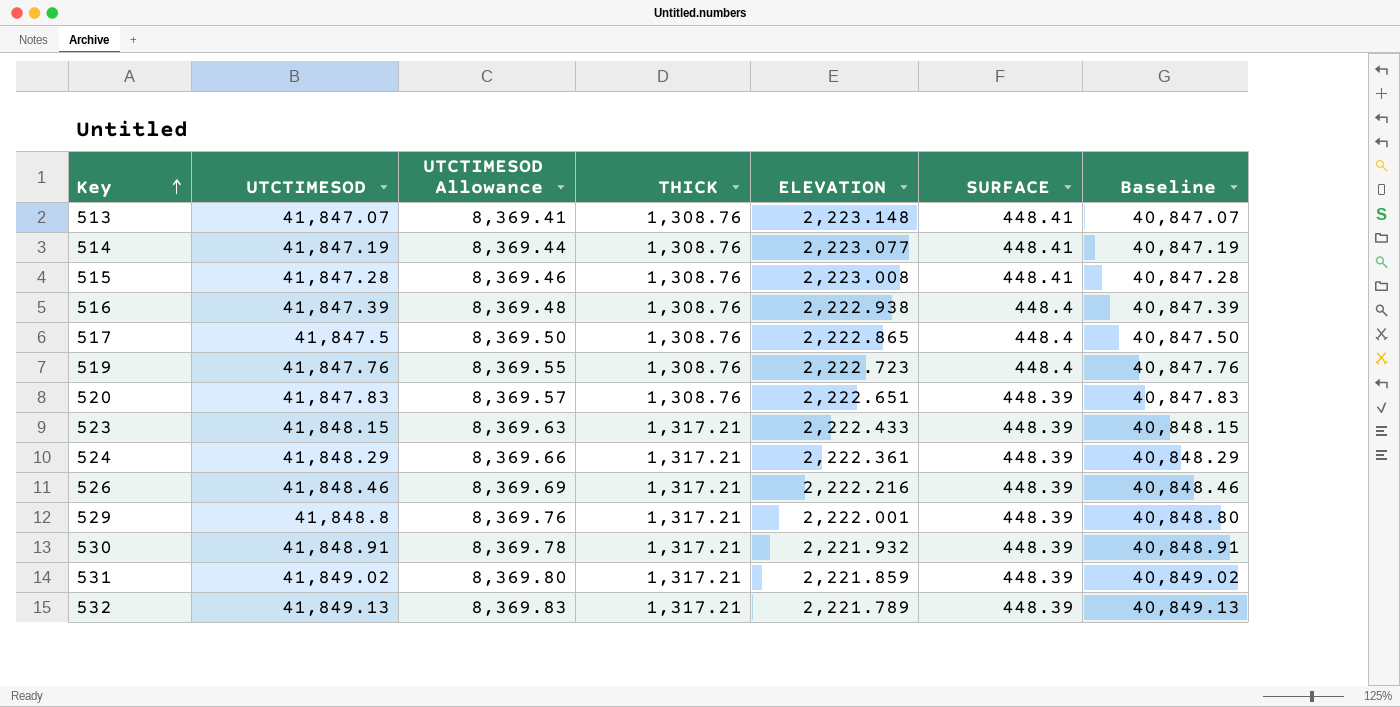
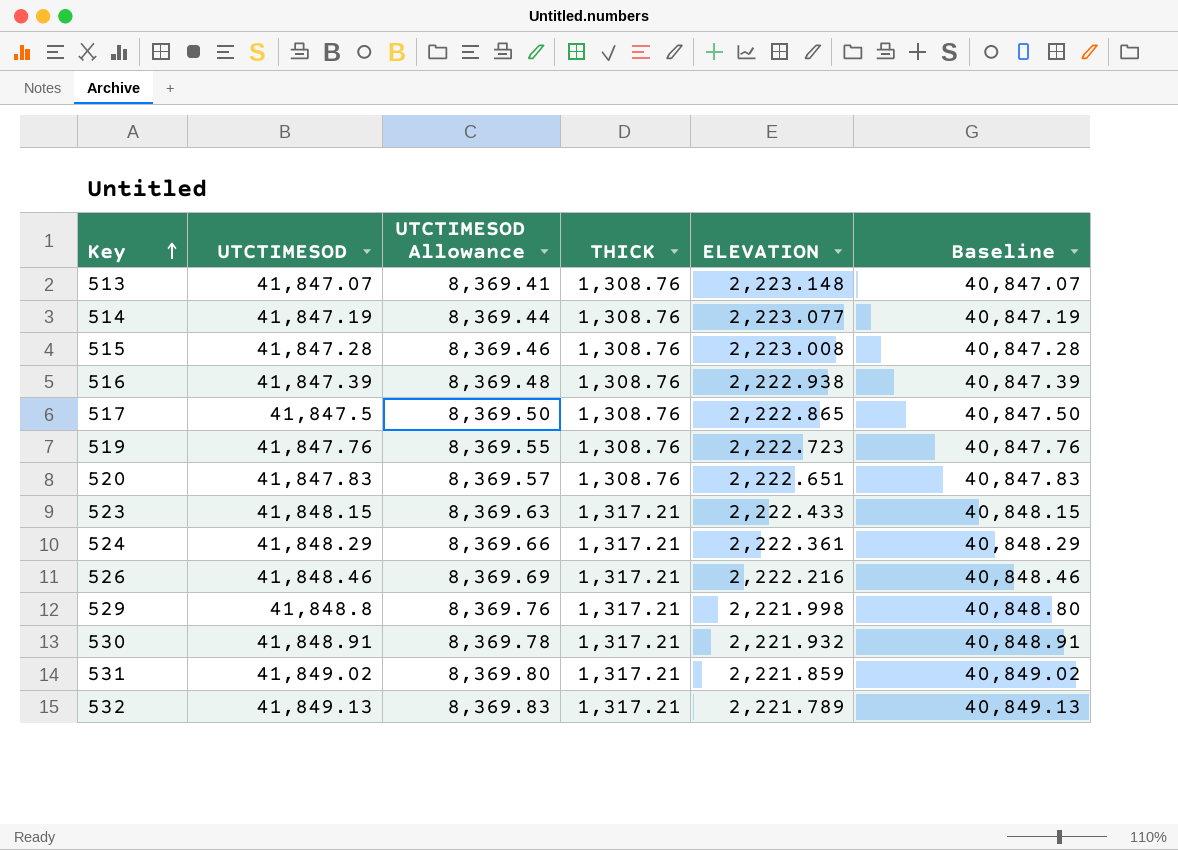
column SURFACE | position: 6 -> none
529 | ELEVATION: 2,222.001 -> 2,221.998

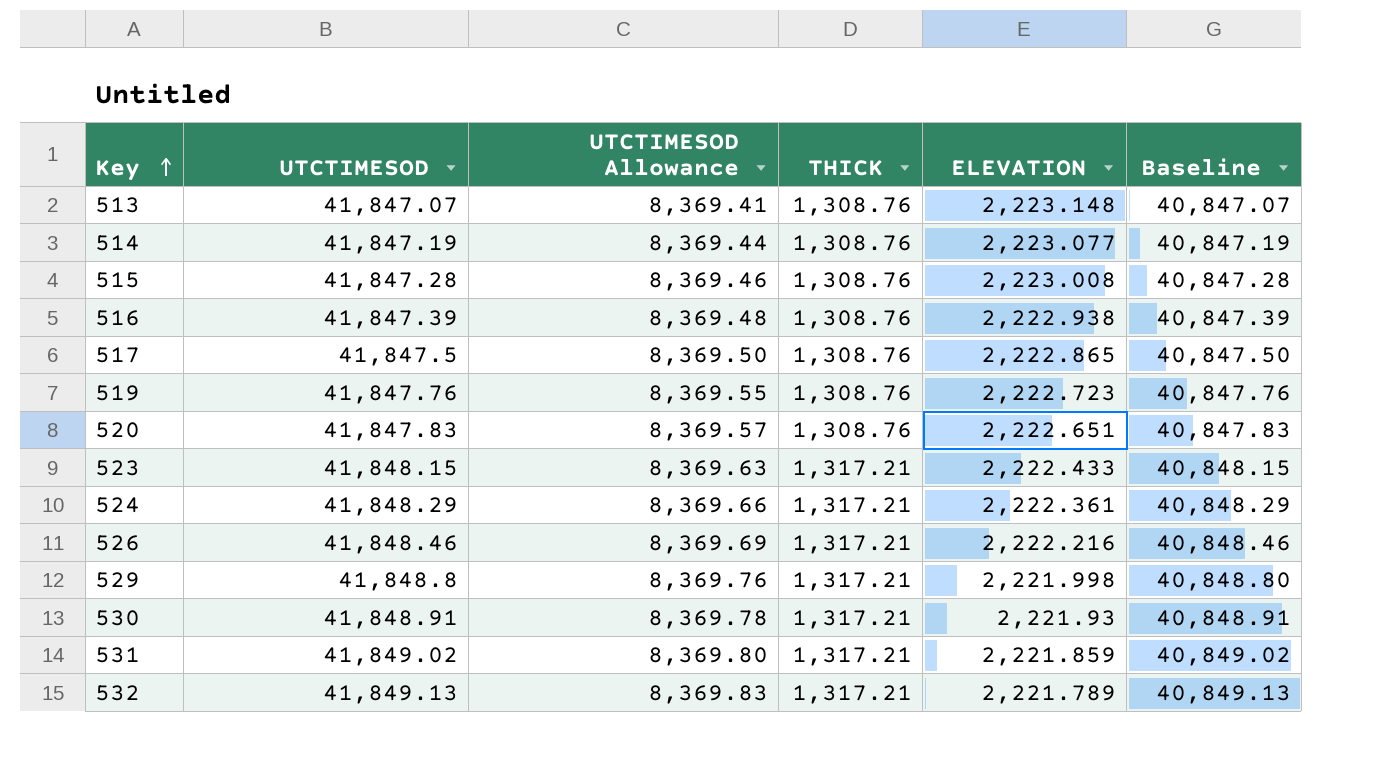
530 | ELEVATION: 2,221.932 -> 2,221.93

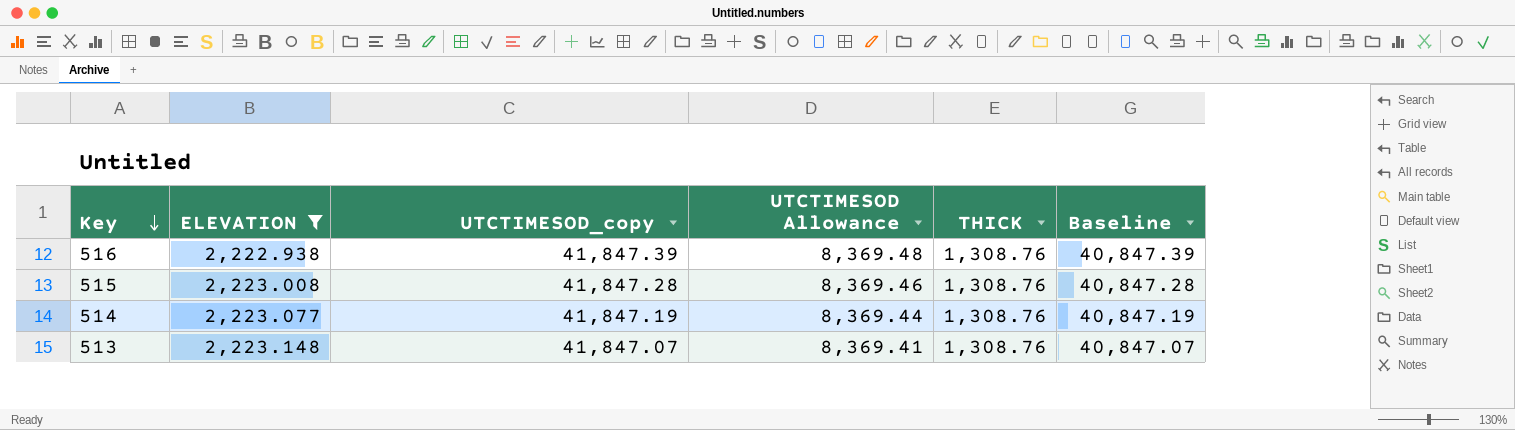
filter: none -> ELEVATION >= 2,222.938
row order: Key ascending -> Key descending
column ELEVATION | position: 5 -> 2
column name: UTCTIMESOD -> UTCTIMESOD_copy

